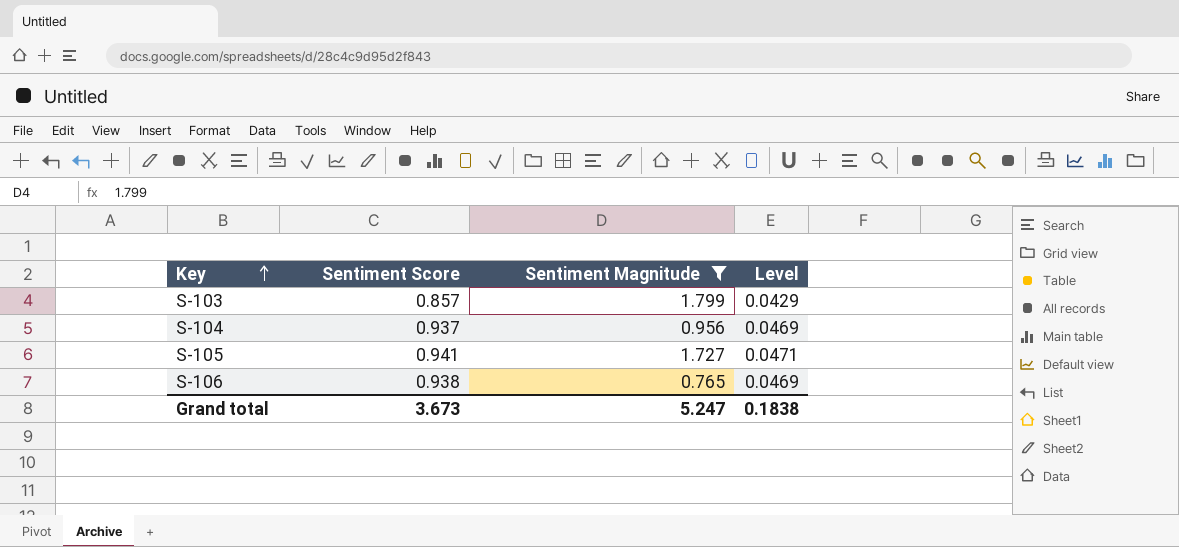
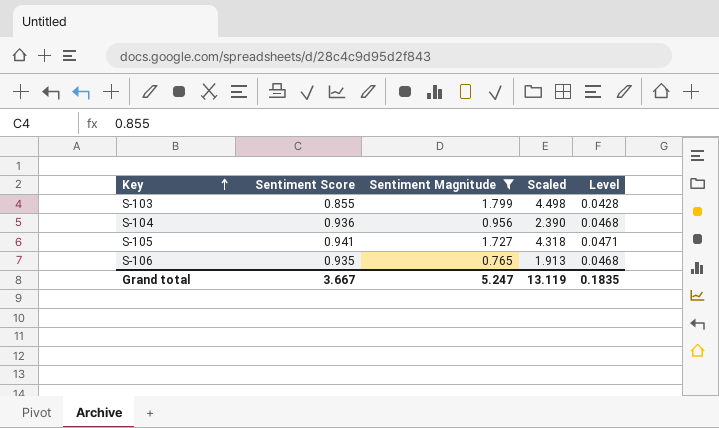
column Scaled | formula: none -> [Sentiment Magnitude] * 2.5
S-103 | Sentiment Score: 0.857 -> 0.855
S-103 | Level: 0.0429 -> 0.0428
S-104 | Sentiment Score: 0.937 -> 0.936
S-104 | Level: 0.0469 -> 0.0468
S-106 | Sentiment Score: 0.938 -> 0.935
S-106 | Level: 0.0469 -> 0.0468
Grand total | Sentiment Score: 3.673 -> 3.667
Grand total | Level: 0.1838 -> 0.1835

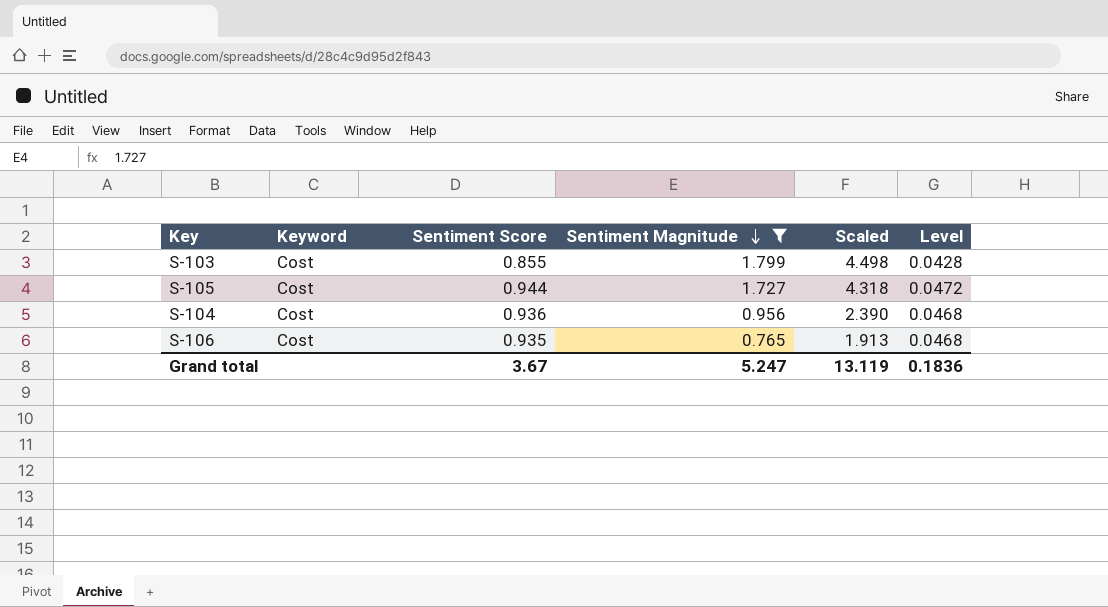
row order: Key ascending -> Sentiment Magnitude descending
column Keyword | position: none -> 2
S-105 | Sentiment Score: 0.941 -> 0.944
S-105 | Level: 0.0471 -> 0.0472
Grand total | Sentiment Score: 3.667 -> 3.67
Grand total | Level: 0.1835 -> 0.1836

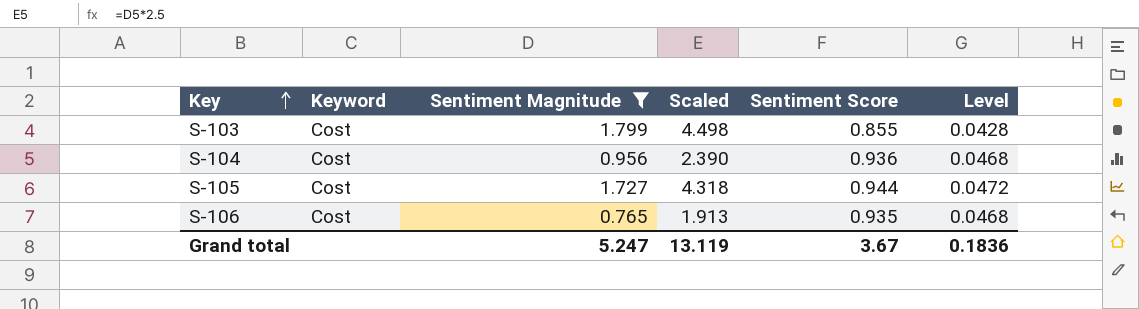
row order: Sentiment Magnitude descending -> Key ascending
column Sentiment Score | position: 3 -> 5

